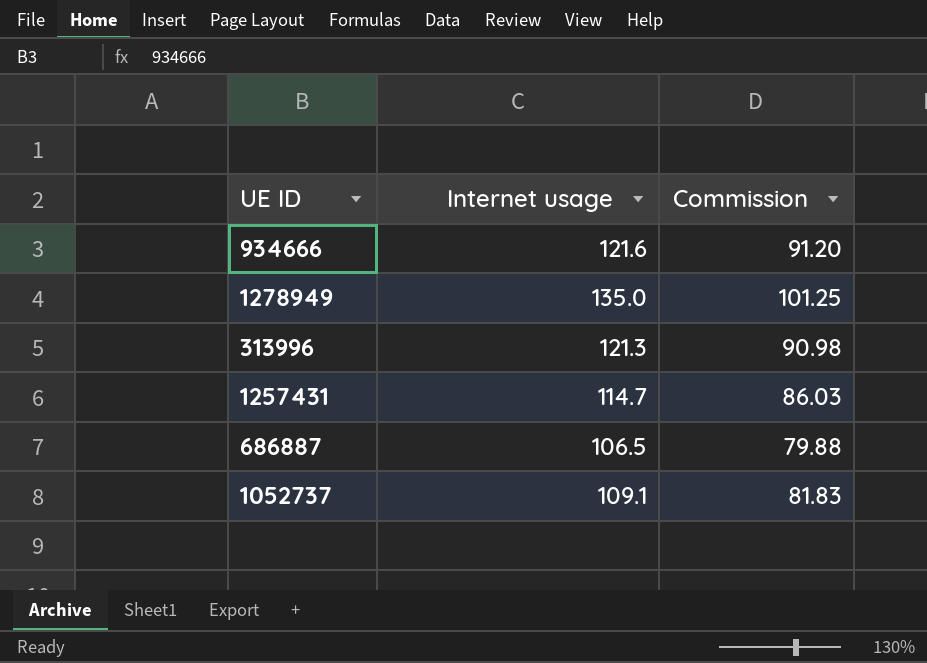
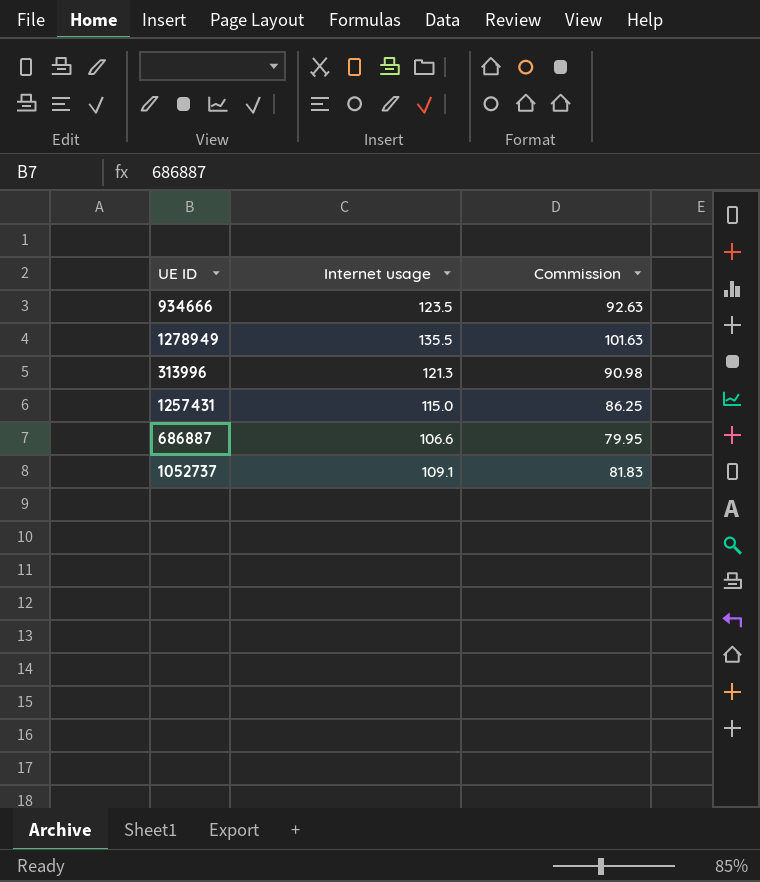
934666 | Internet usage: 121.6 -> 123.5
934666 | Commission: 91.20 -> 92.63
1278949 | Internet usage: 135.0 -> 135.5
1278949 | Commission: 101.25 -> 101.63
1257431 | Internet usage: 114.7 -> 115.0
1257431 | Commission: 86.03 -> 86.25
686887 | Internet usage: 106.5 -> 106.6
686887 | Commission: 79.88 -> 79.95

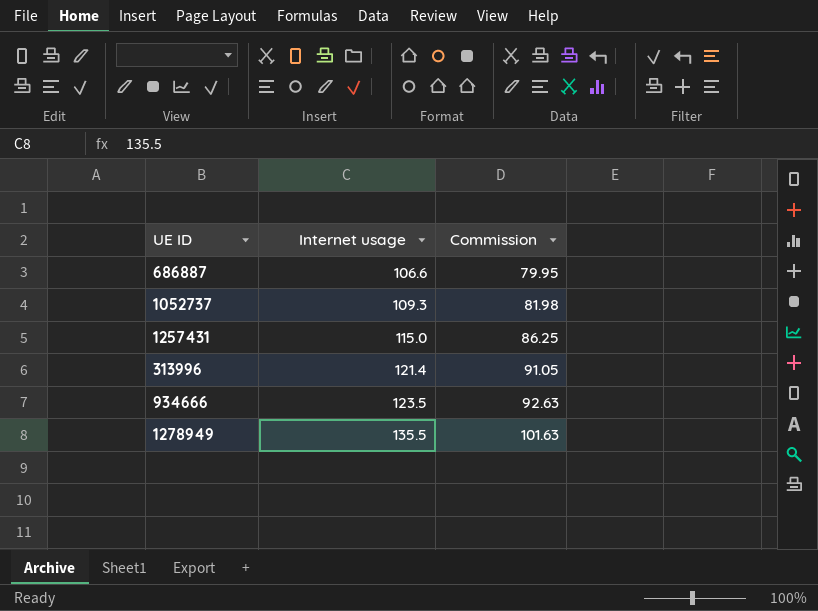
row order: none -> Internet usage ascending
1052737 | Internet usage: 109.1 -> 109.3
1052737 | Commission: 81.83 -> 81.98
313996 | Internet usage: 121.3 -> 121.4
313996 | Commission: 90.98 -> 91.05

